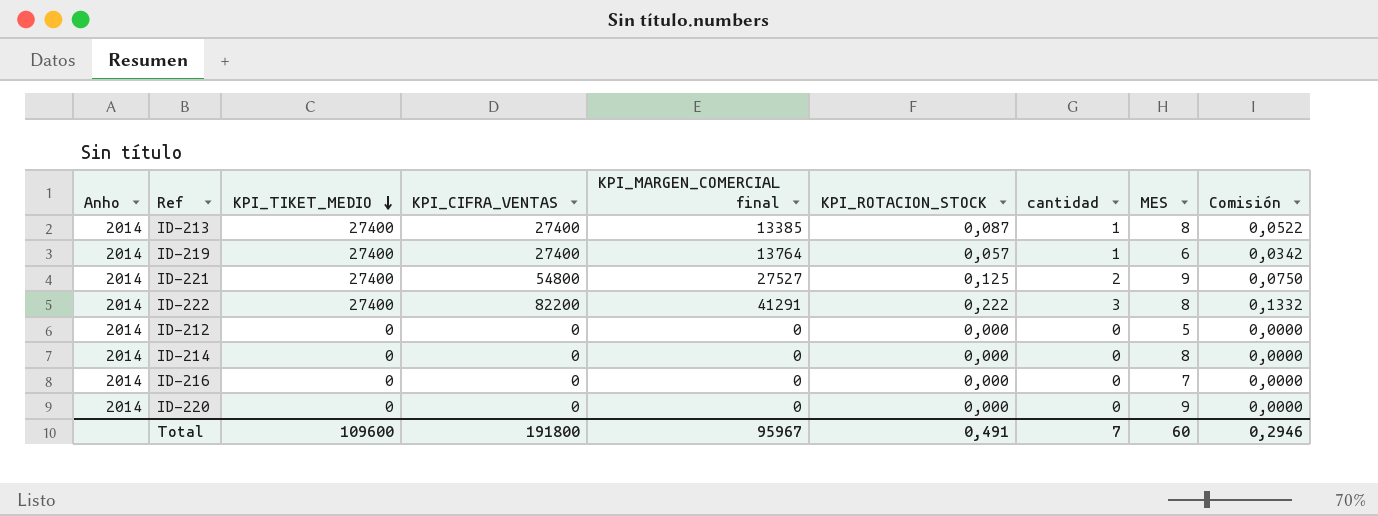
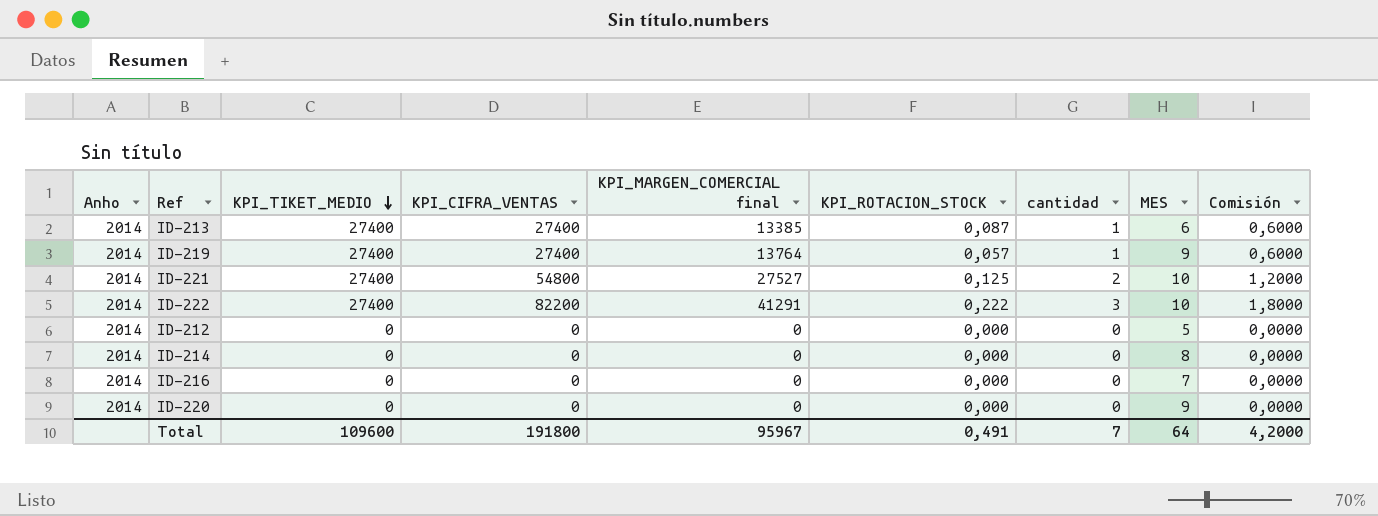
column Comisión | formula: [KPI_ROTACION_STOCK] * 0,6 -> [cantidad] * 0,6
ID-213 | MES: 8 -> 6
ID-219 | MES: 6 -> 9
ID-221 | MES: 9 -> 10
ID-222 | MES: 8 -> 10
Total | MES: 60 -> 64
Total | Comisión: 0,2946 -> 4,2000

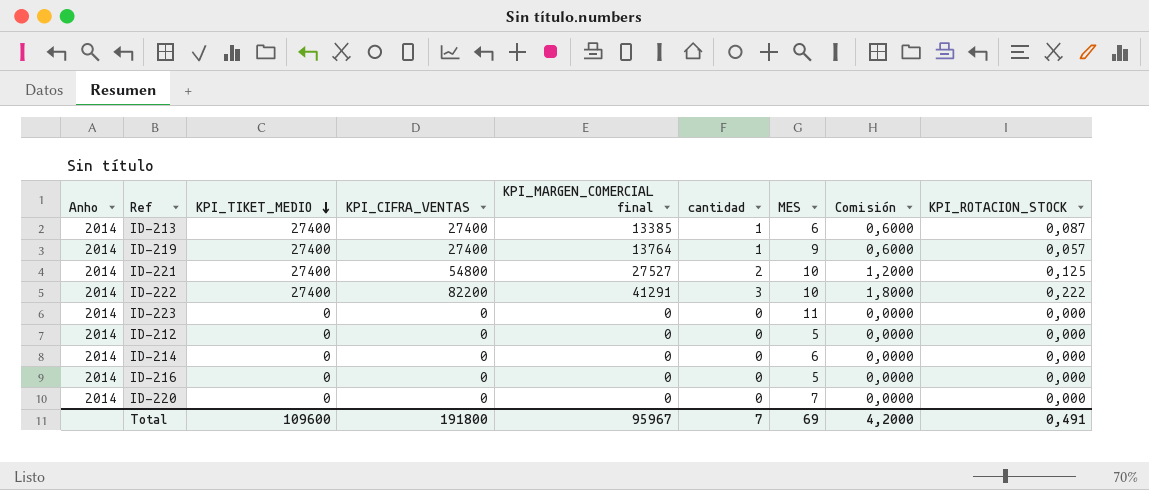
column KPI_ROTACION_STOCK | position: 6 -> 9
row ID-223: none -> 2014 | 0 | 0 | 0 | 0 | 11 | 0,0000 | 0,000
ID-214 | MES: 8 -> 6
ID-216 | MES: 7 -> 5
ID-220 | MES: 9 -> 7
Total | MES: 64 -> 69

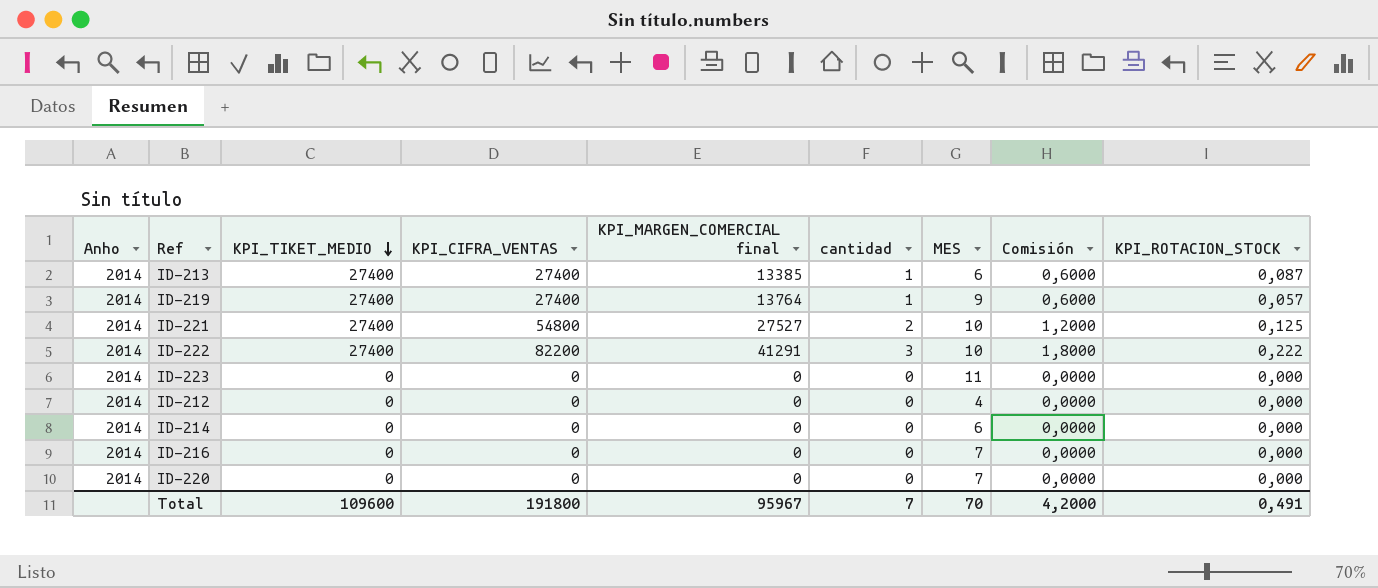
ID-212 | MES: 5 -> 4
ID-216 | MES: 5 -> 7
Total | MES: 69 -> 70

